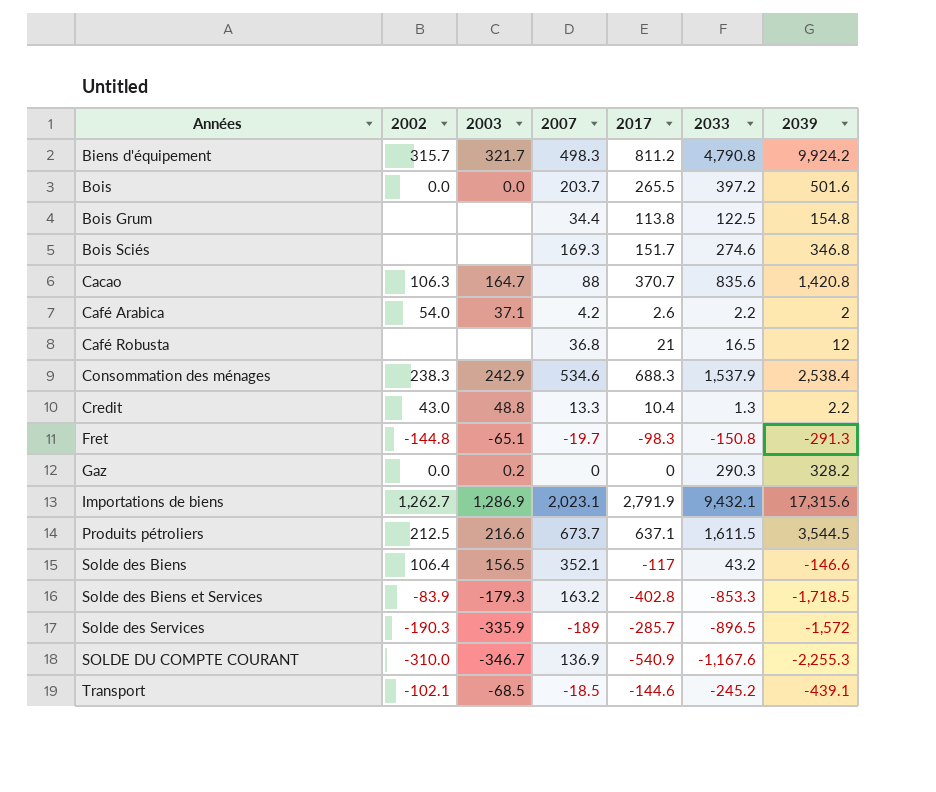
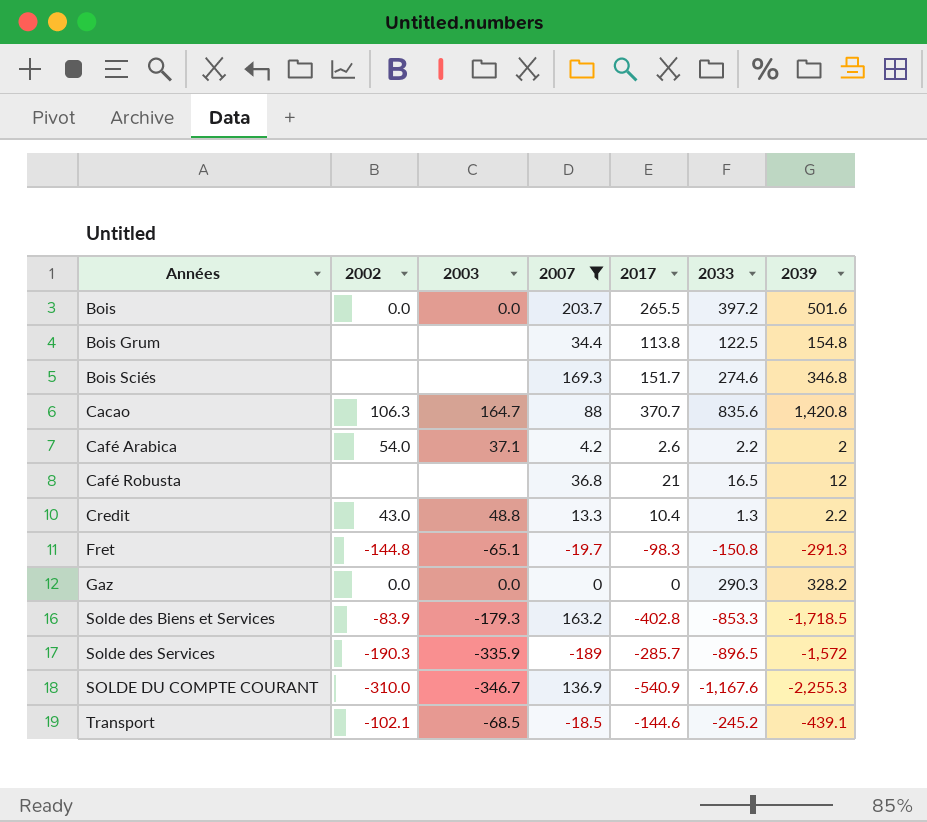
filter: none -> 2007 <= 203.7
Gaz | 2003: 0.2 -> 0.0

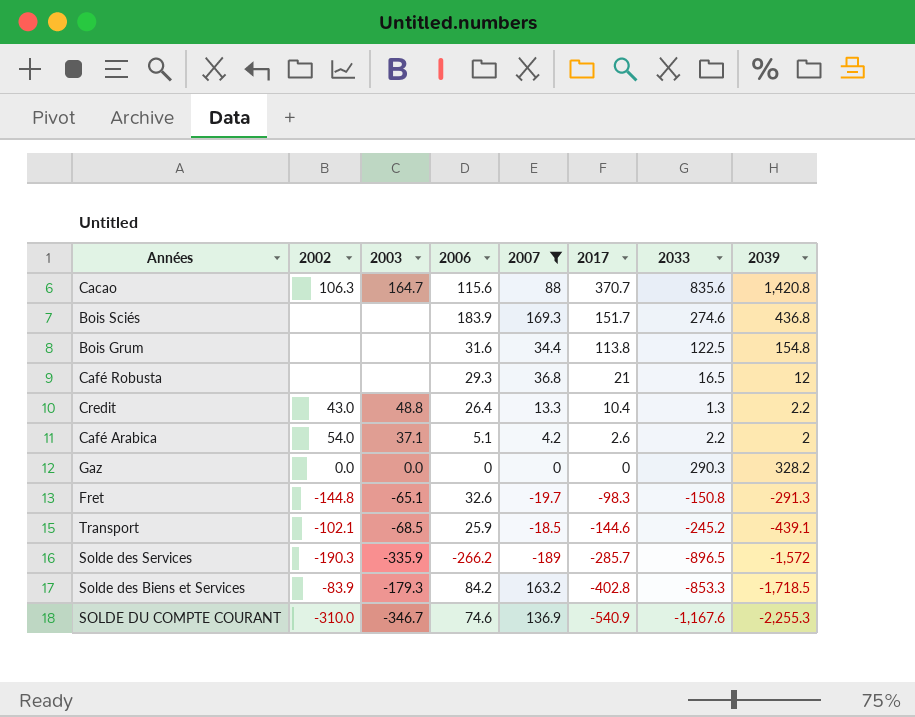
row order: Années ascending -> 2017 descending
column 2006 | position: none -> 4
row Bois: 0.0 | 0.0 | 203.7 | 265.5 | 397.2 | 501.6 -> none
Bois Sciés | 2039: 346.8 -> 436.8

